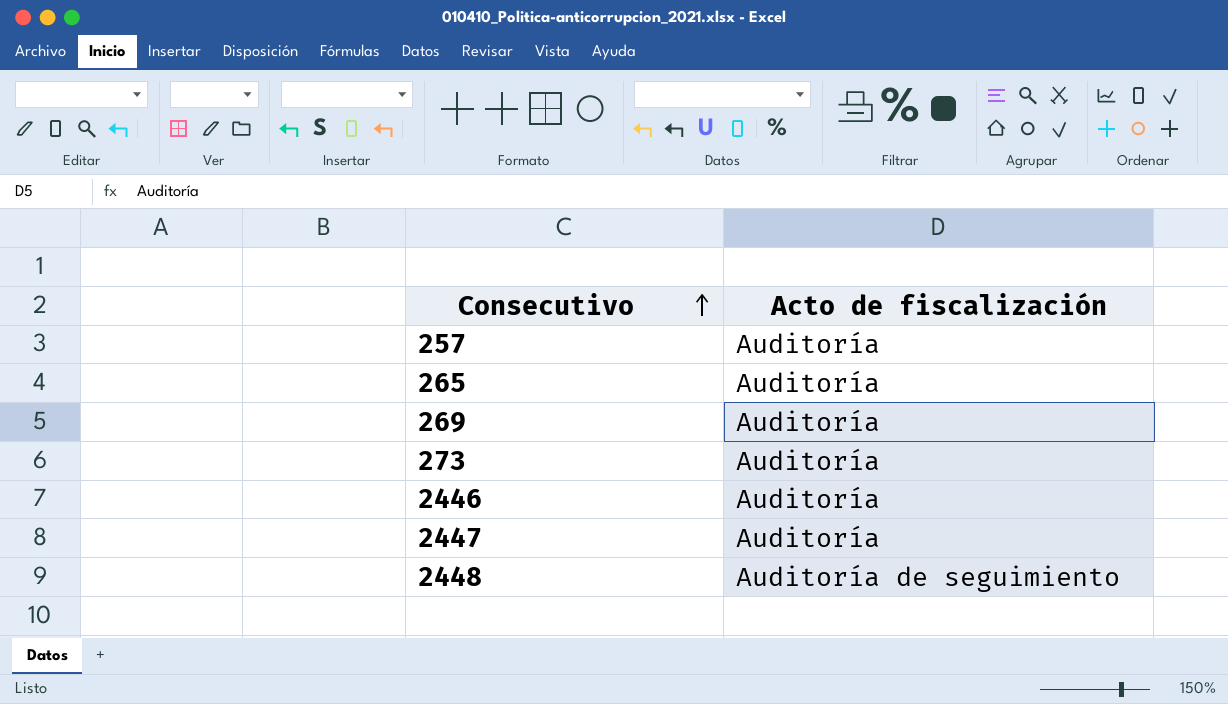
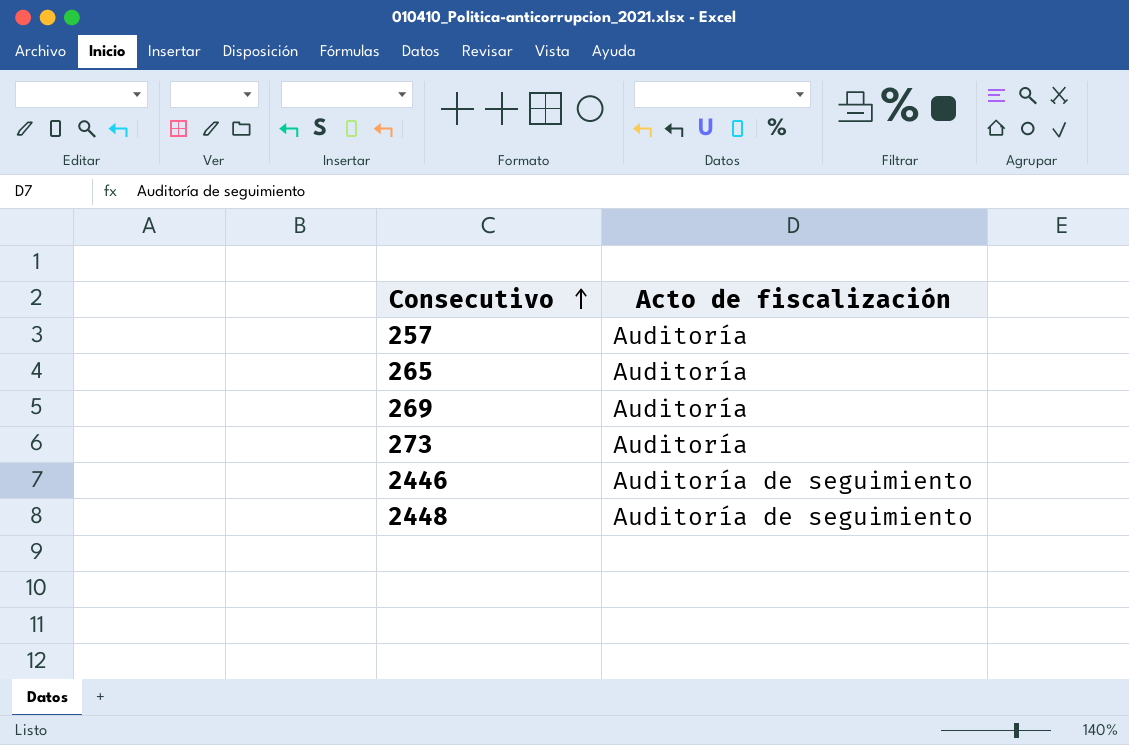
row 2447: Auditoría -> none
2446 | Acto de fiscalización: Auditoría -> Auditoría de seguimiento

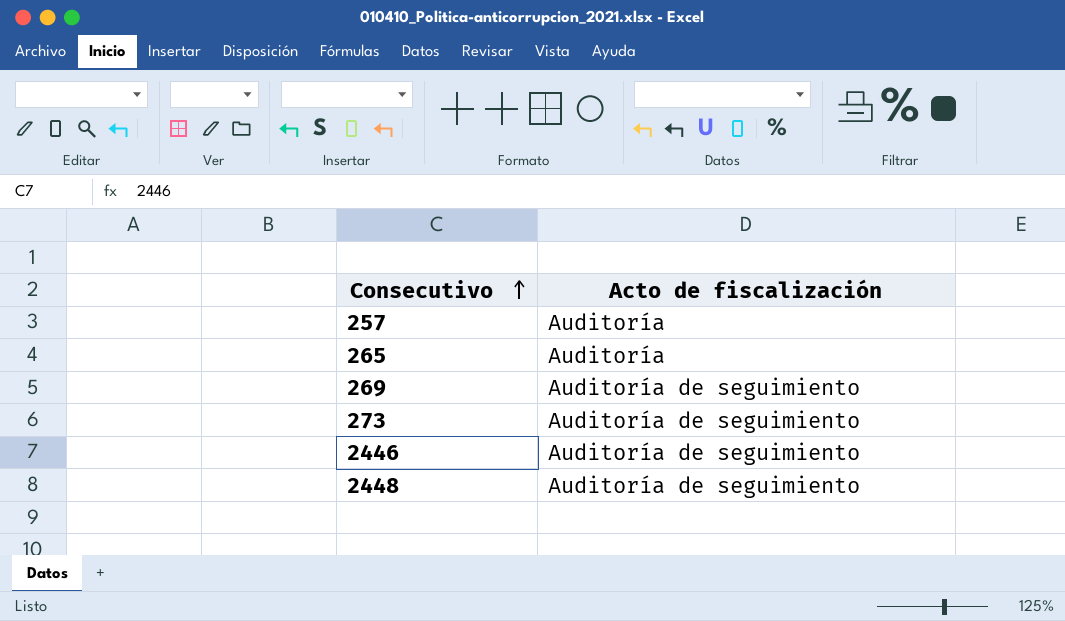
269 | Acto de fiscalización: Auditoría -> Auditoría de seguimiento
273 | Acto de fiscalización: Auditoría -> Auditoría de seguimiento

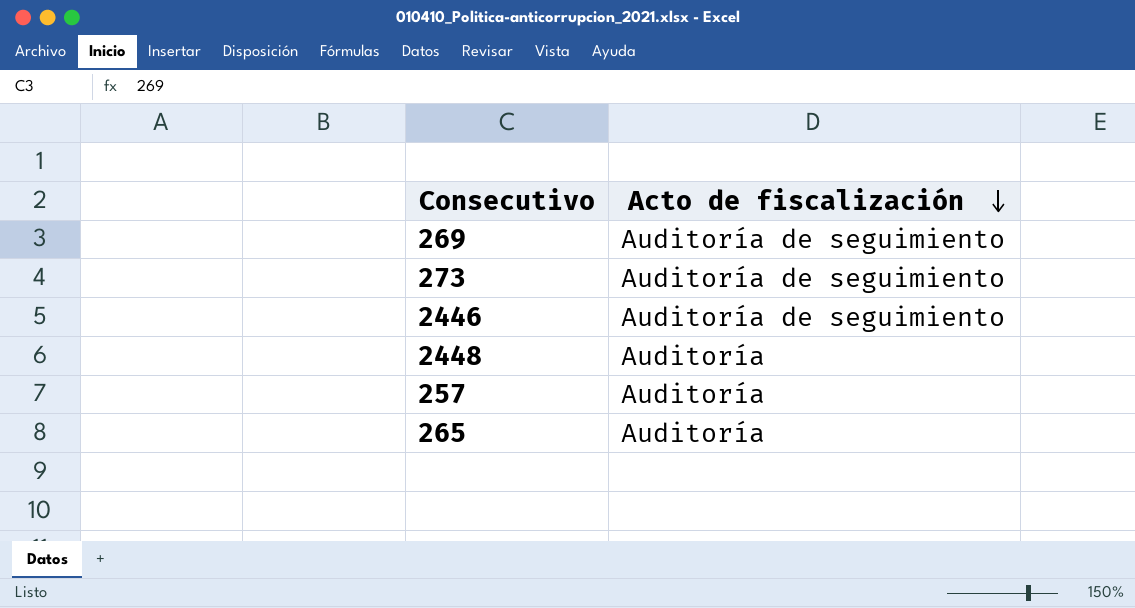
row order: Consecutivo ascending -> Acto de fiscalización descending
2448 | Acto de fiscalización: Auditoría de seguimiento -> Auditoría

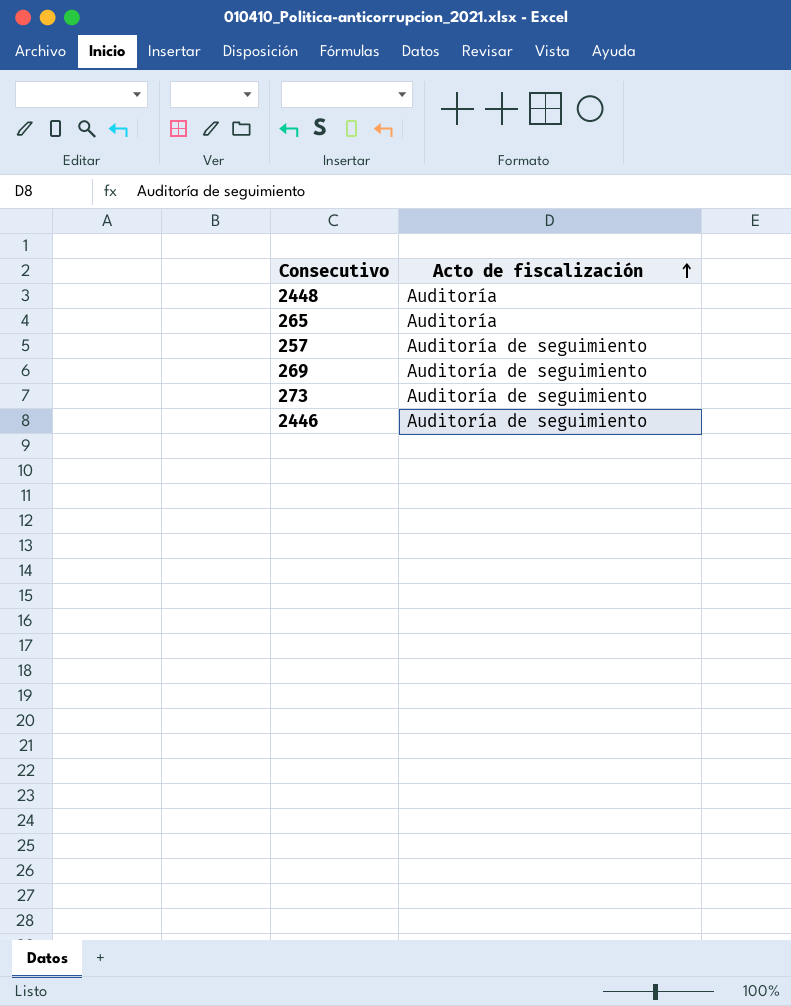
row order: Acto de fiscalización descending -> Acto de fiscalización ascending
257 | Acto de fiscalización: Auditoría -> Auditoría de seguimiento

